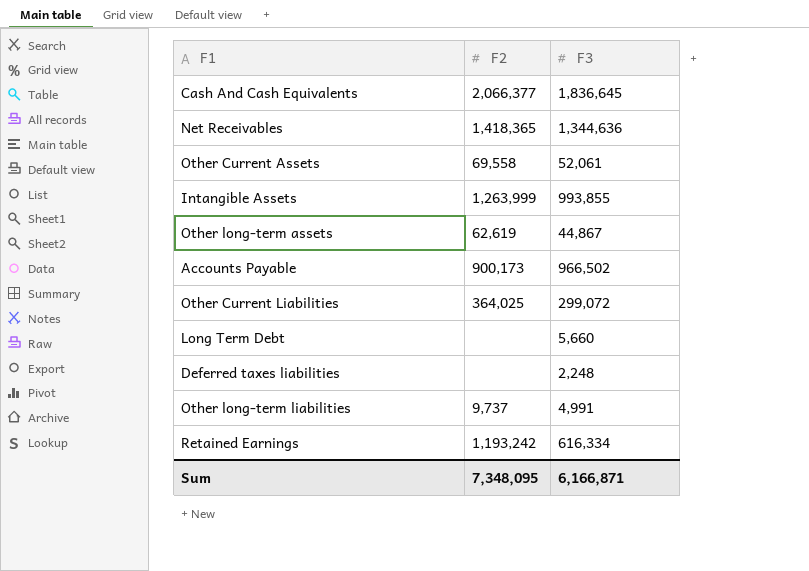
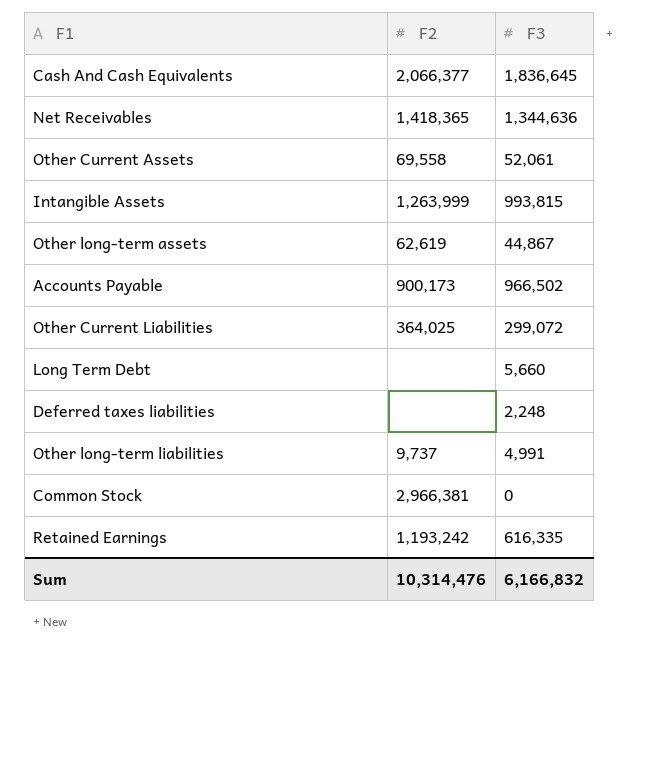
Intangible Assets | F3: 993,855 -> 993,815
row Common Stock: none -> 2,966,381 | 0
Retained Earnings | F3: 616,334 -> 616,335
Sum | F2: 7,348,095 -> 10,314,476
Sum | F3: 6,166,871 -> 6,166,832

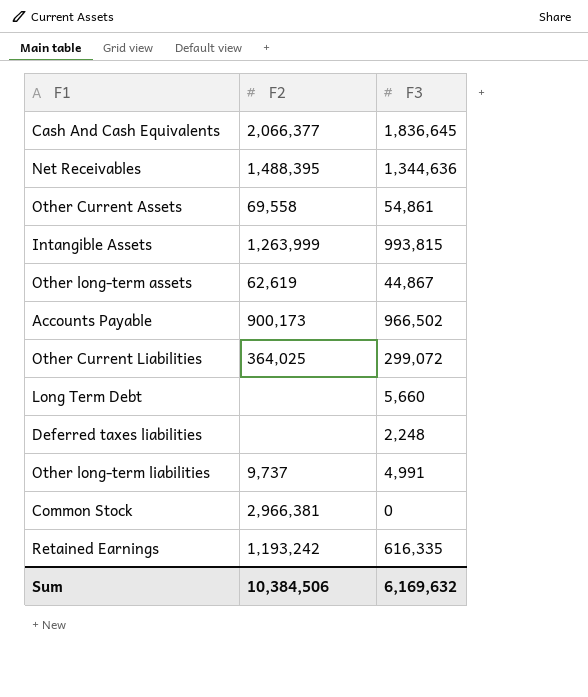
Net Receivables | F2: 1,418,365 -> 1,488,395
Other Current Assets | F3: 52,061 -> 54,861
Sum | F2: 10,314,476 -> 10,384,506
Sum | F3: 6,166,832 -> 6,169,632

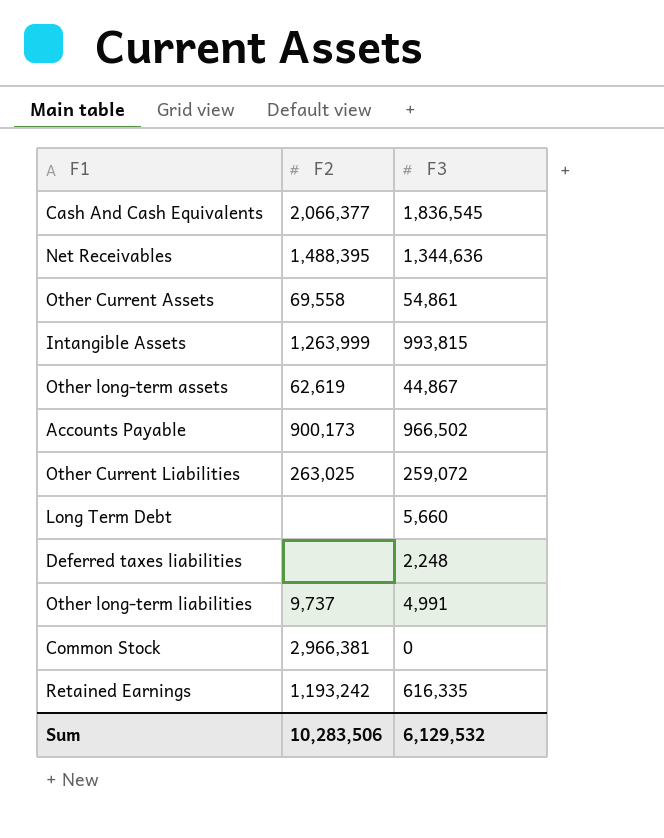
Cash And Cash Equivalents | F3: 1,836,645 -> 1,836,545
Other Current Liabilities | F2: 364,025 -> 263,025
Other Current Liabilities | F3: 299,072 -> 259,072
Sum | F2: 10,384,506 -> 10,283,506
Sum | F3: 6,169,632 -> 6,129,532

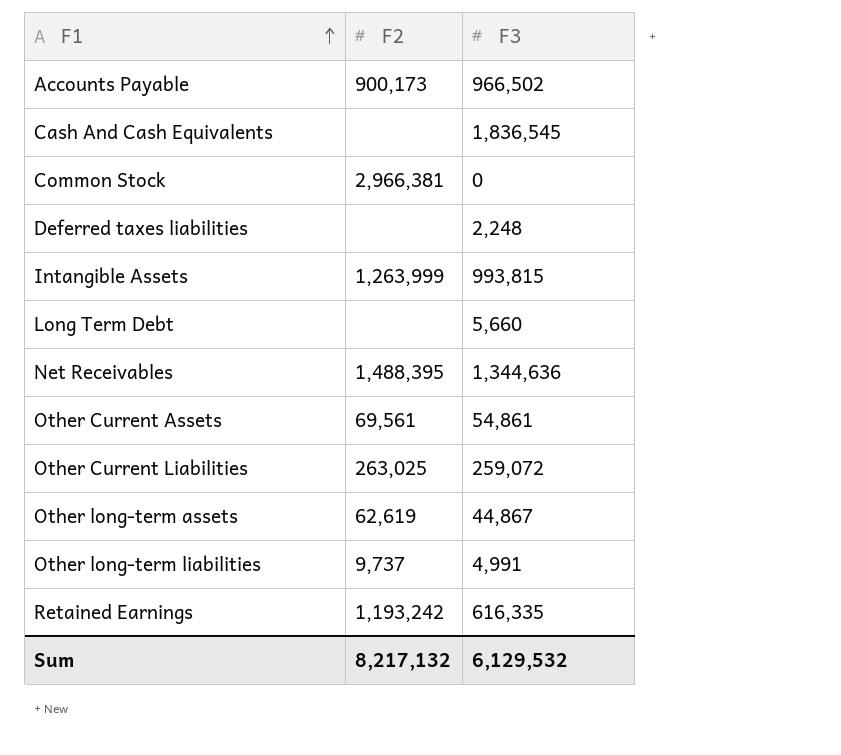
row order: none -> F1 ascending
Cash And Cash Equivalents | F2: 2,066,377 -> none
Other Current Assets | F2: 69,558 -> 69,561
Sum | F2: 10,283,506 -> 8,217,132

